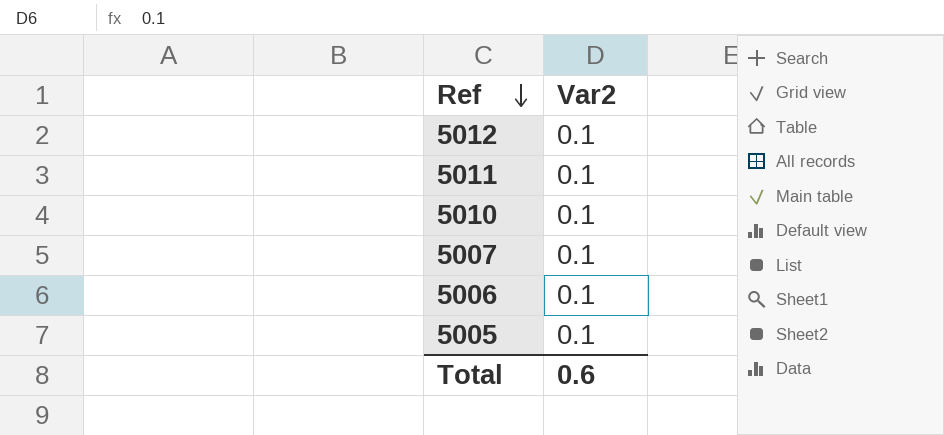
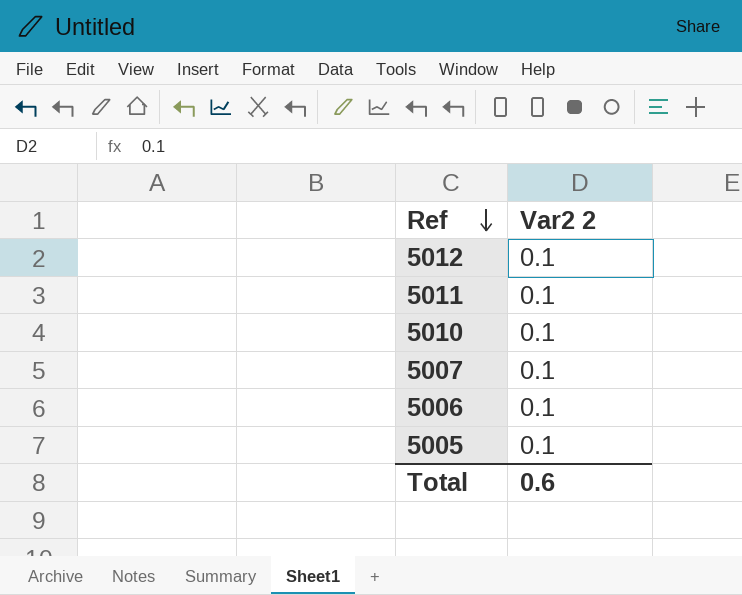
column name: Var2 -> Var2 2

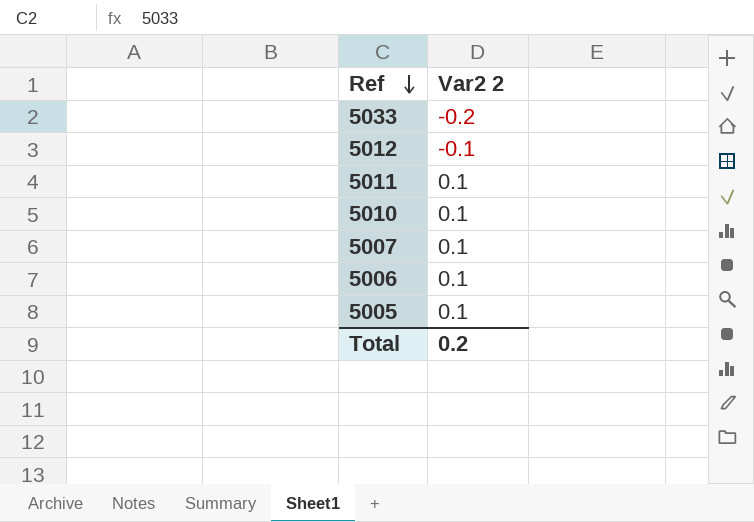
row 5033: none -> -0.2
5012 | Var2 2: 0.1 -> -0.1
Total | Var2 2: 0.6 -> 0.2

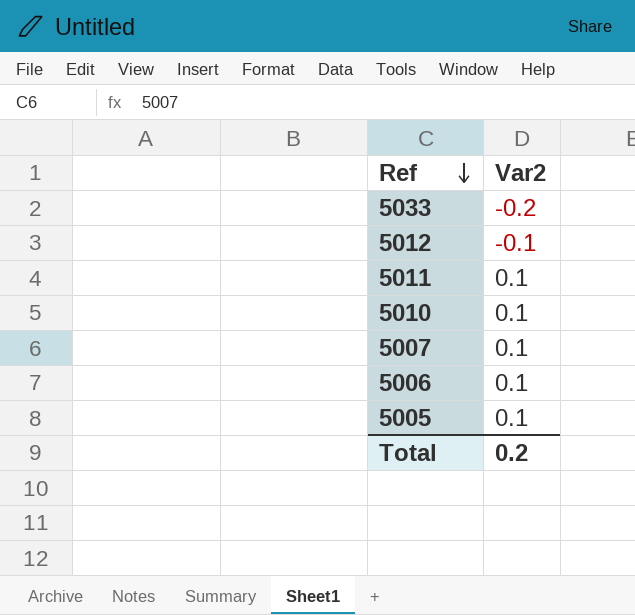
column name: Var2 2 -> Var2

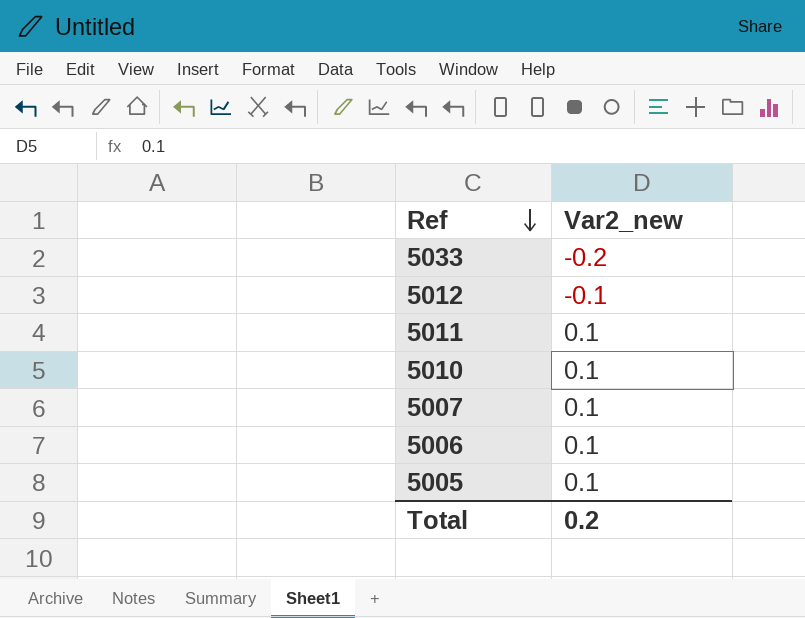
column name: Var2 -> Var2_new

